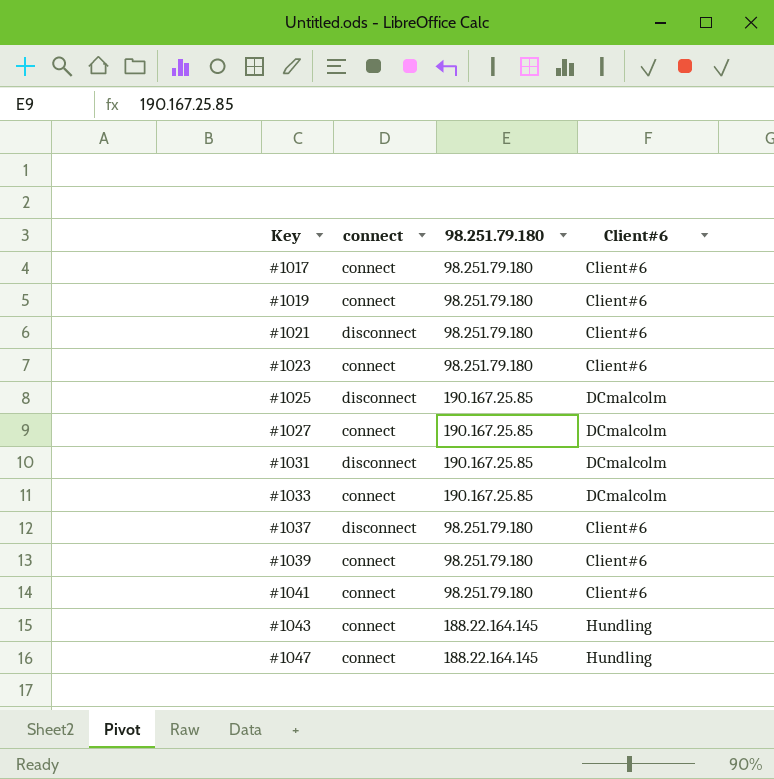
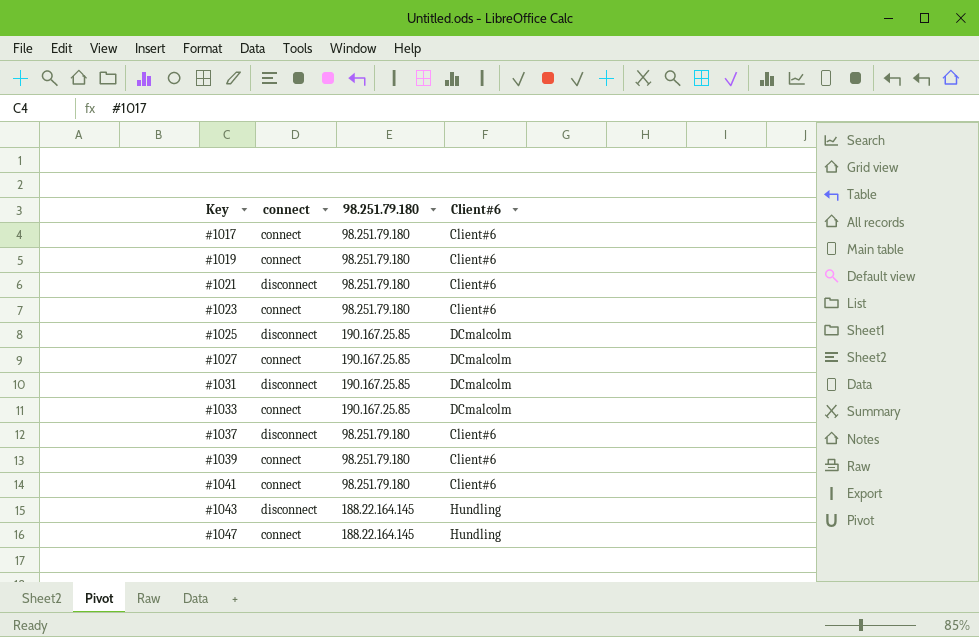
#1043 | connect: connect -> disconnect

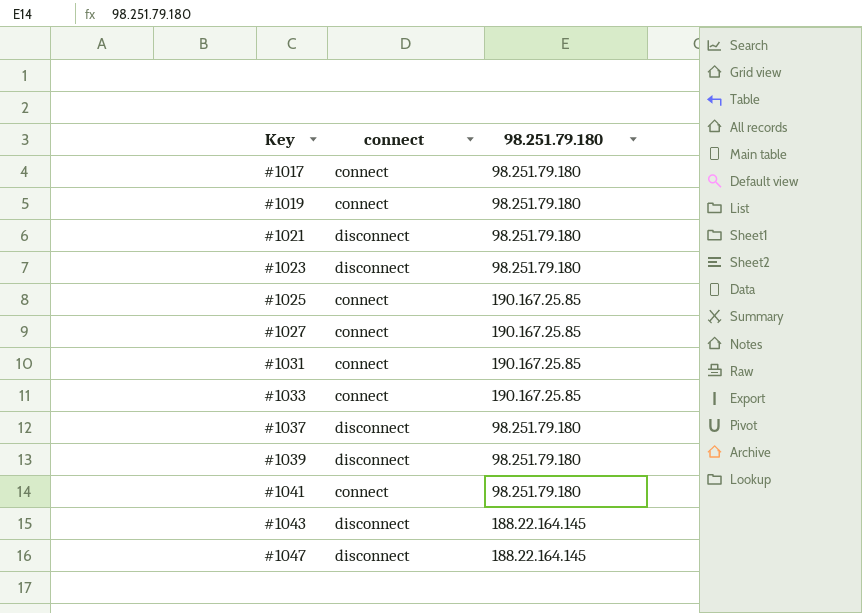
column Client#6 | position: 4 -> none
#1023 | connect: connect -> disconnect
#1025 | connect: disconnect -> connect
#1031 | connect: disconnect -> connect
#1039 | connect: connect -> disconnect
#1047 | connect: connect -> disconnect

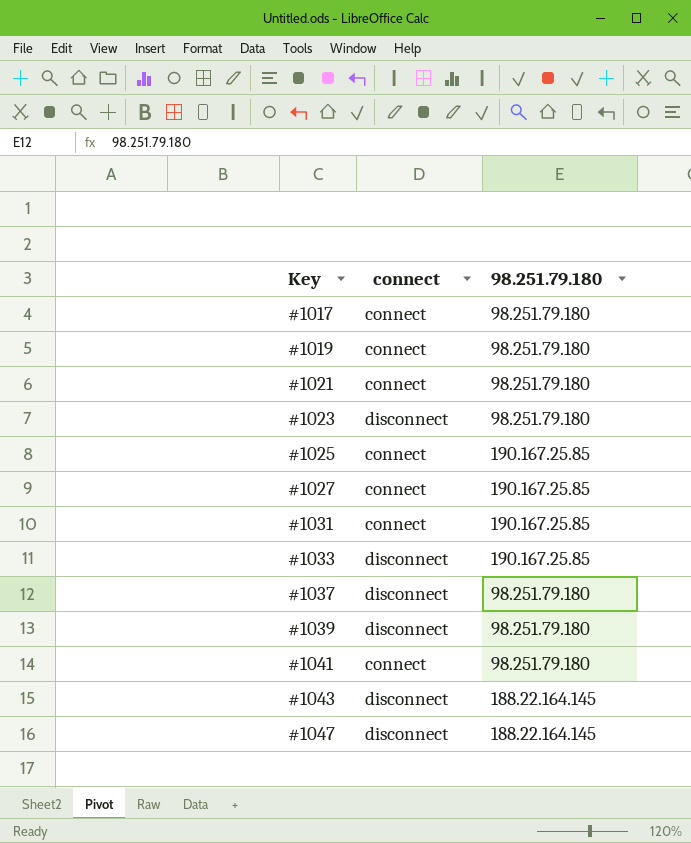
#1021 | connect: disconnect -> connect
#1033 | connect: connect -> disconnect

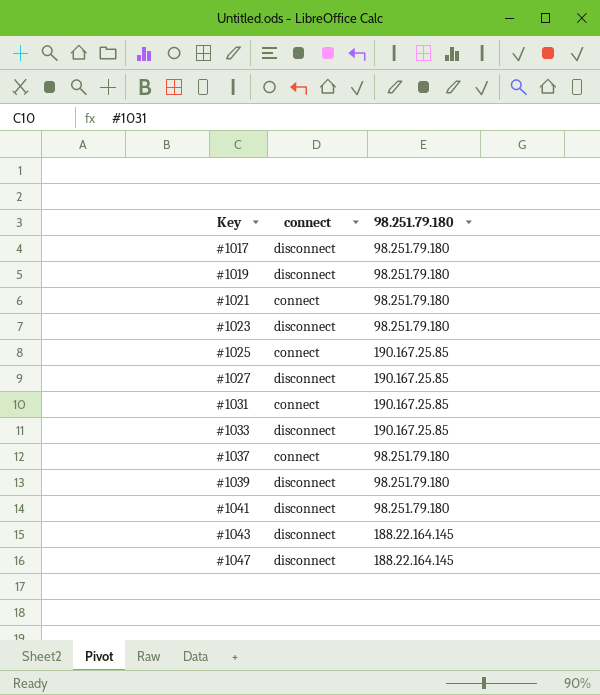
#1017 | connect: connect -> disconnect
#1019 | connect: connect -> disconnect
#1027 | connect: connect -> disconnect
#1037 | connect: disconnect -> connect
#1041 | connect: connect -> disconnect

